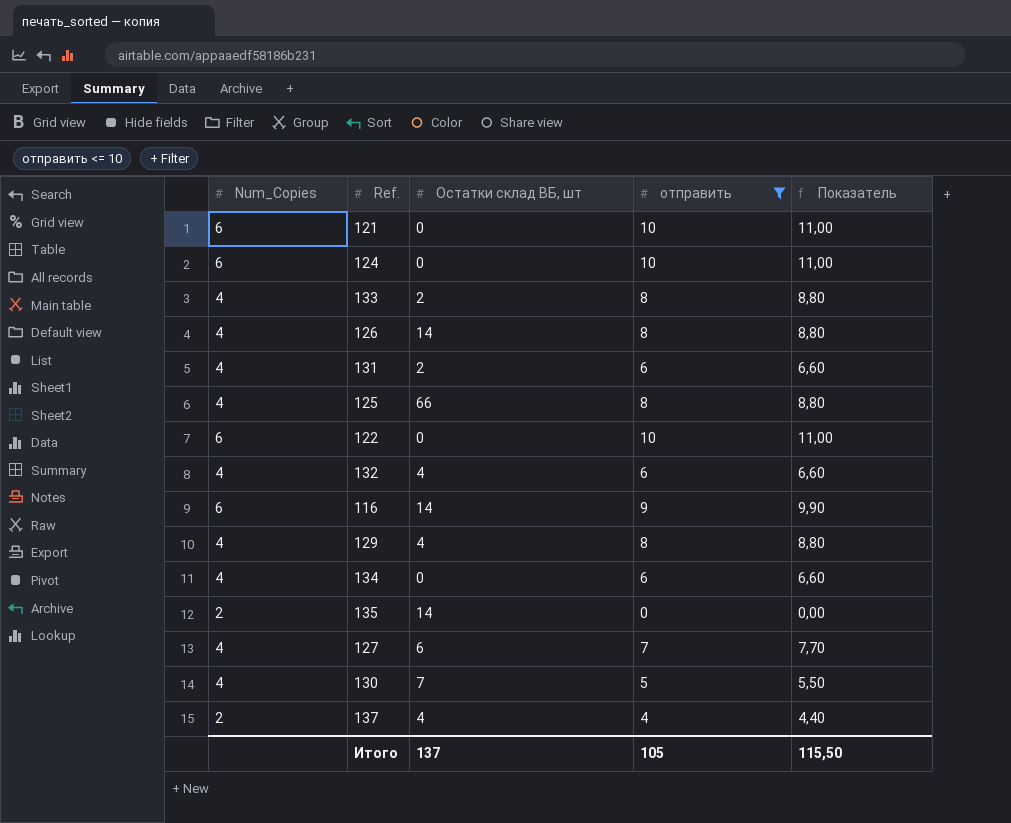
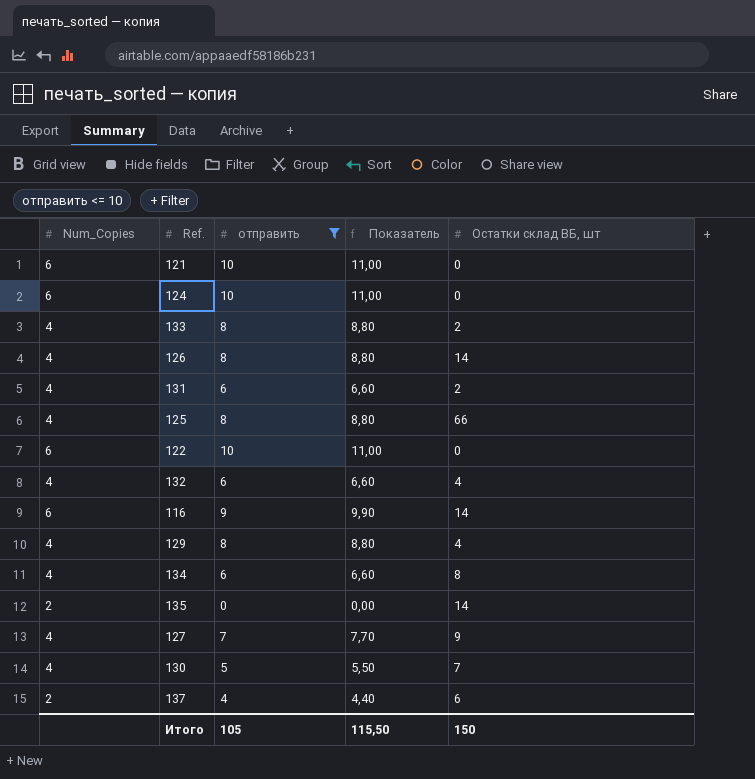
column Остатки склад ВБ, шт | position: 3 -> 5
134 | Остатки склад ВБ, шт: 0 -> 8
127 | Остатки склад ВБ, шт: 6 -> 9
137 | Остатки склад ВБ, шт: 4 -> 6
Итого | Остатки склад ВБ, шт: 137 -> 150

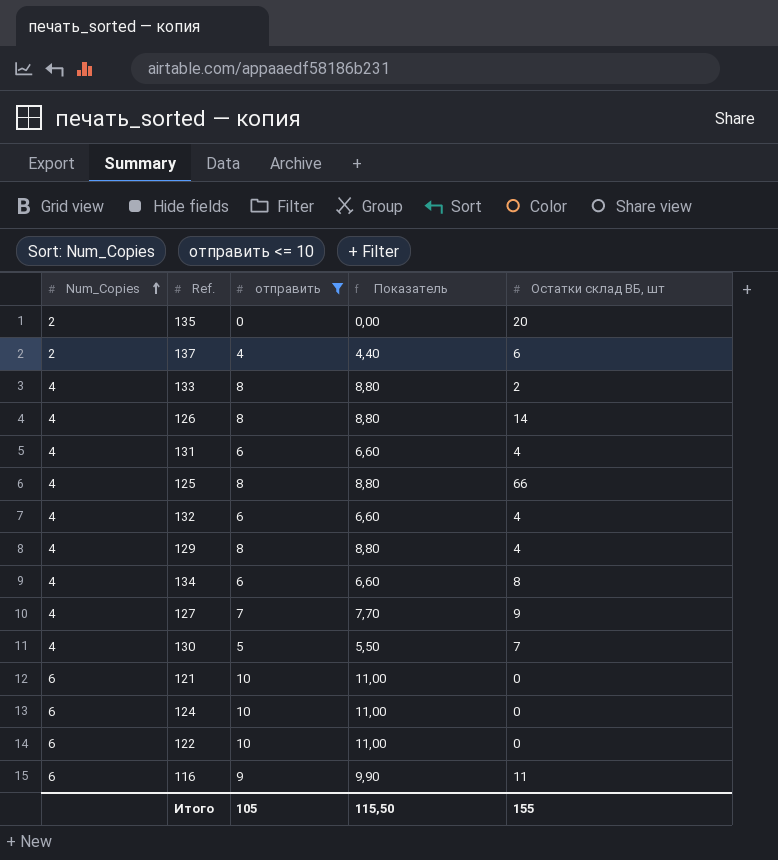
row order: none -> Num_Copies ascending
135 | Остатки склад ВБ, шт: 14 -> 20
131 | Остатки склад ВБ, шт: 2 -> 4
116 | Остатки склад ВБ, шт: 14 -> 11
Итого | Остатки склад ВБ, шт: 150 -> 155

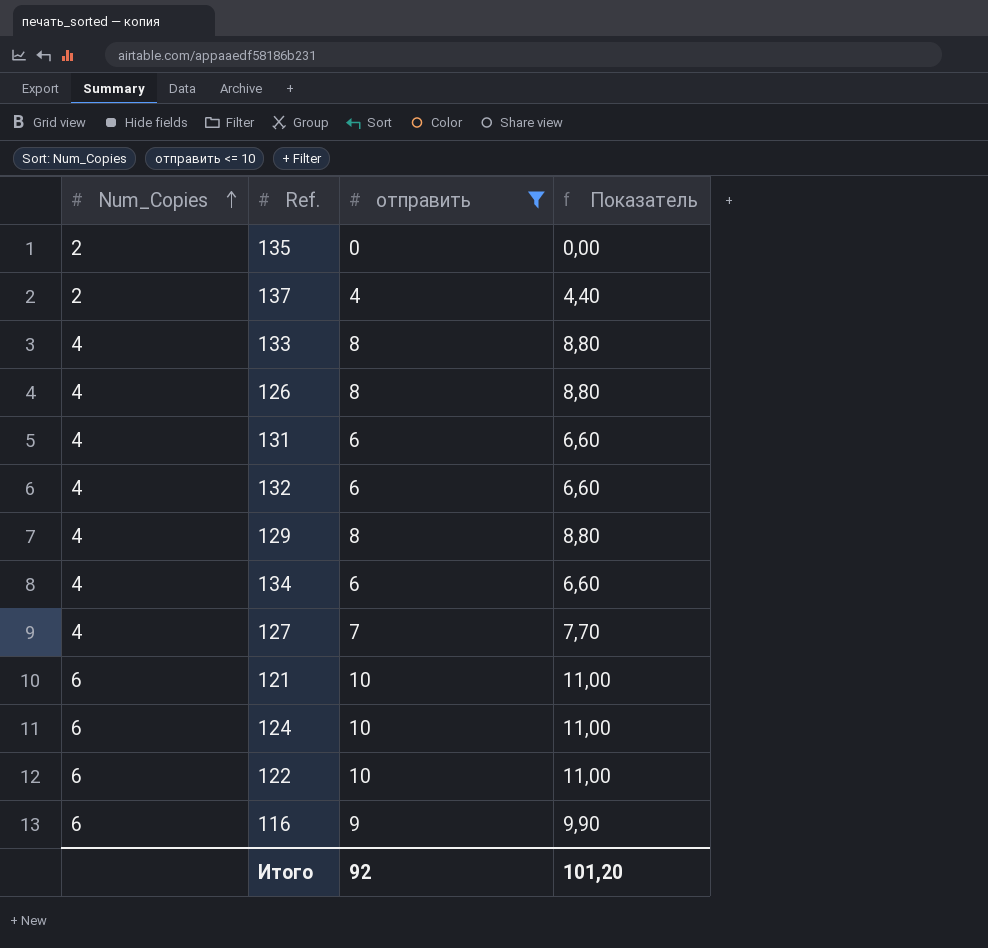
column Остатки склад ВБ, шт | position: 5 -> none
row 125: 4 | 8 | 8,80 | 66 -> none
row 130: 4 | 5 | 5,50 | 7 -> none
Итого | отправить: 105 -> 92
Итого | Показатель: 115,50 -> 101,20

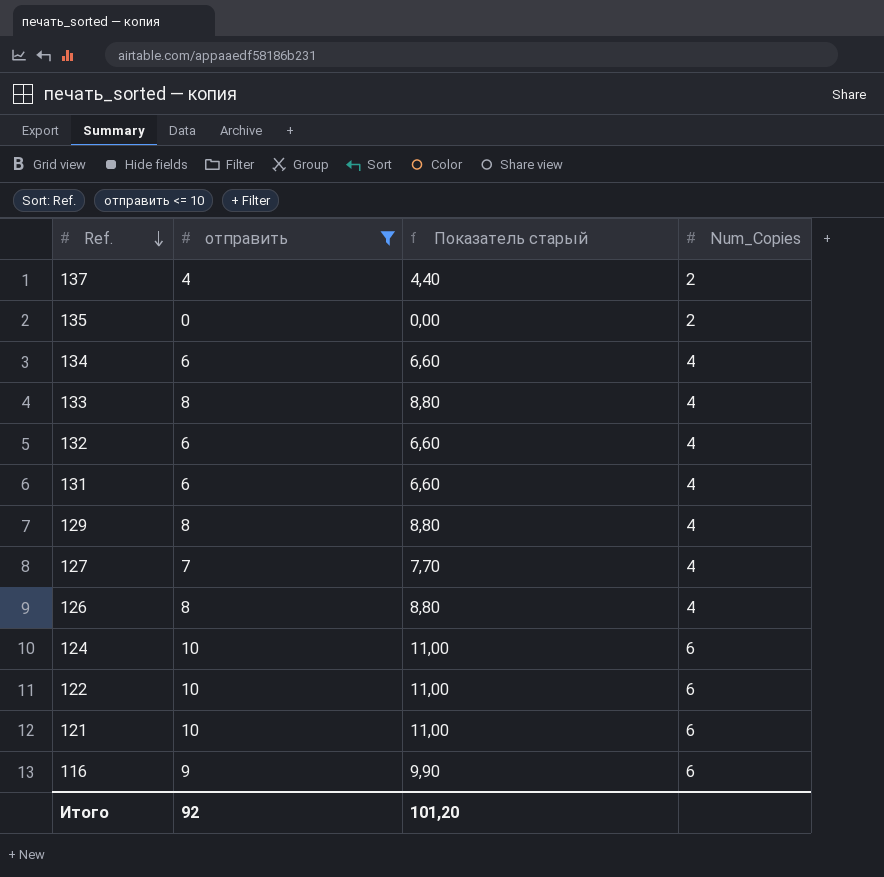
row order: Num_Copies ascending -> Ref. descending
column name: Показатель -> Показатель старый
column Num_Copies | position: 1 -> 4

